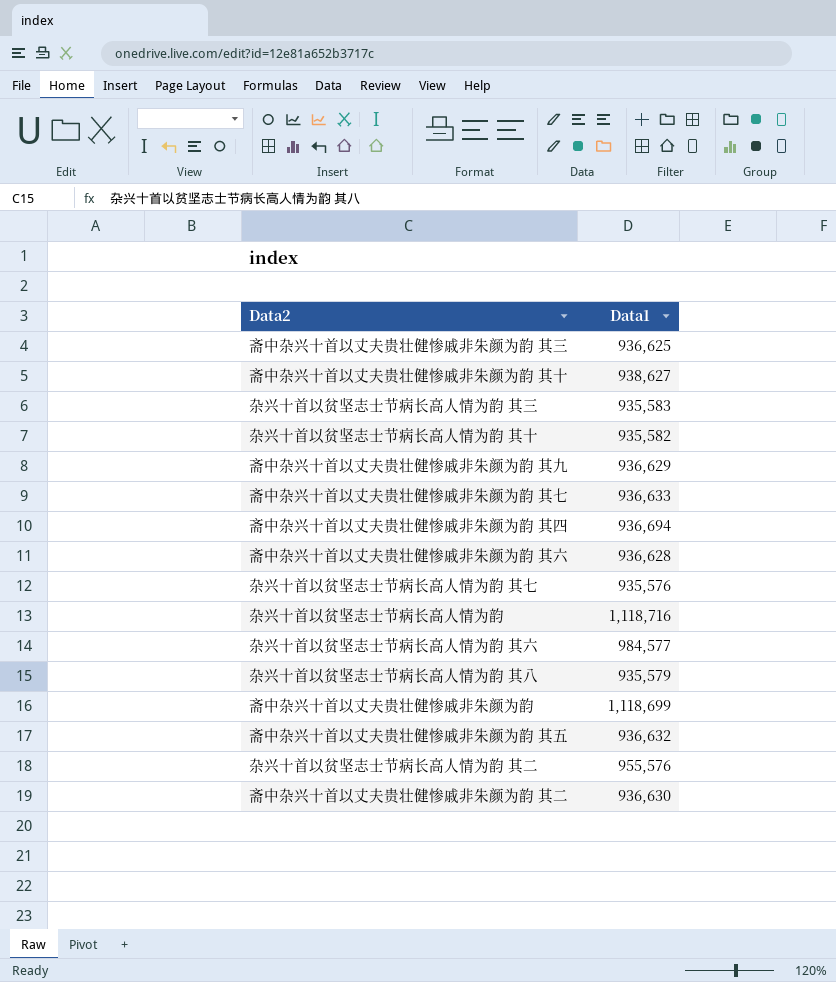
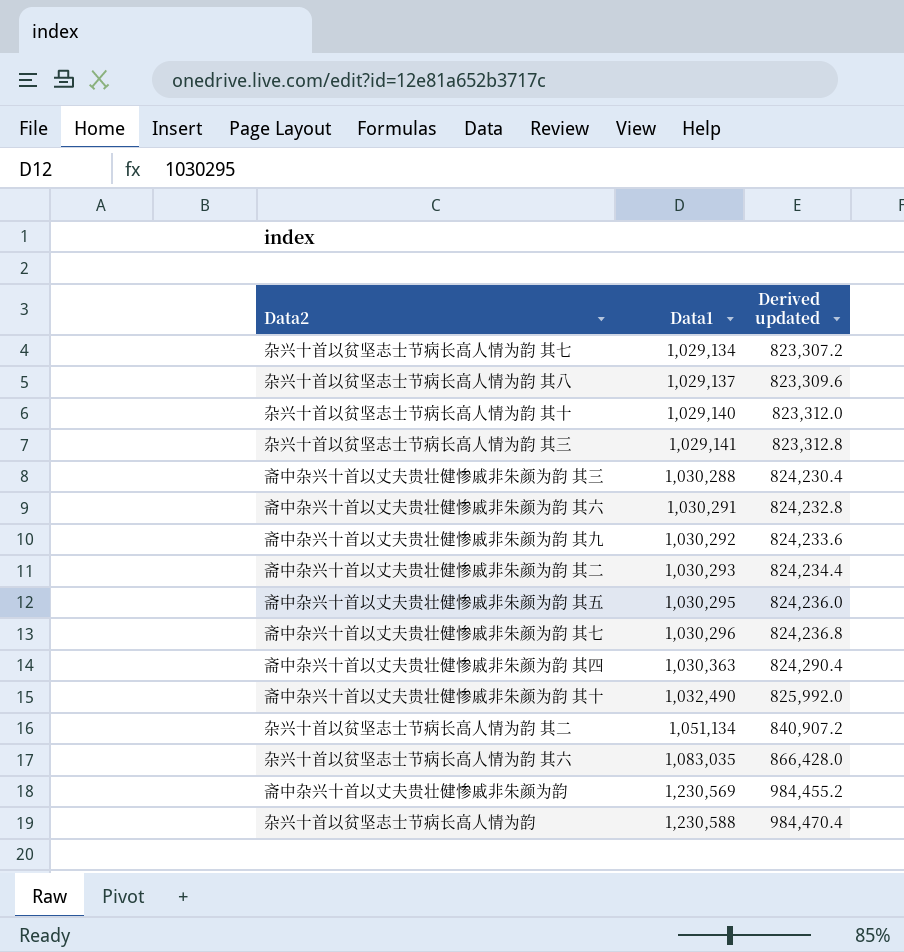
row order: none -> Data1 ascending
column Derived updated | formula: none -> [Data1] * 0.8
杂兴十首以贫坚志士节病长高人情为韵 其七 | Data1: 935,576 -> 1,029,134
杂兴十首以贫坚志士节病长高人情为韵 其八 | Data1: 935,579 -> 1,029,137
杂兴十首以贫坚志士节病长高人情为韵 其十 | Data1: 935,582 -> 1,029,140
杂兴十首以贫坚志士节病长高人情为韵 其三 | Data1: 935,583 -> 1,029,141
斋中杂兴十首以丈夫贵壮健惨戚非朱颜为韵 其三 | Data1: 936,625 -> 1,030,288
斋中杂兴十首以丈夫贵壮健惨戚非朱颜为韵 其六 | Data1: 936,628 -> 1,030,291
斋中杂兴十首以丈夫贵壮健惨戚非朱颜为韵 其九 | Data1: 936,629 -> 1,030,292
斋中杂兴十首以丈夫贵壮健惨戚非朱颜为韵 其二 | Data1: 936,630 -> 1,030,293
斋中杂兴十首以丈夫贵壮健惨戚非朱颜为韵 其五 | Data1: 936,632 -> 1,030,295
斋中杂兴十首以丈夫贵壮健惨戚非朱颜为韵 其七 | Data1: 936,633 -> 1,030,296
斋中杂兴十首以丈夫贵壮健惨戚非朱颜为韵 其四 | Data1: 936,694 -> 1,030,363
斋中杂兴十首以丈夫贵壮健惨戚非朱颜为韵 其十 | Data1: 938,627 -> 1,032,490
杂兴十首以贫坚志士节病长高人情为韵 其二 | Data1: 955,576 -> 1,051,134
杂兴十首以贫坚志士节病长高人情为韵 其六 | Data1: 984,577 -> 1,083,035
斋中杂兴十首以丈夫贵壮健惨戚非朱颜为韵 | Data1: 1,118,699 -> 1,230,569
杂兴十首以贫坚志士节病长高人情为韵 | Data1: 1,118,716 -> 1,230,588

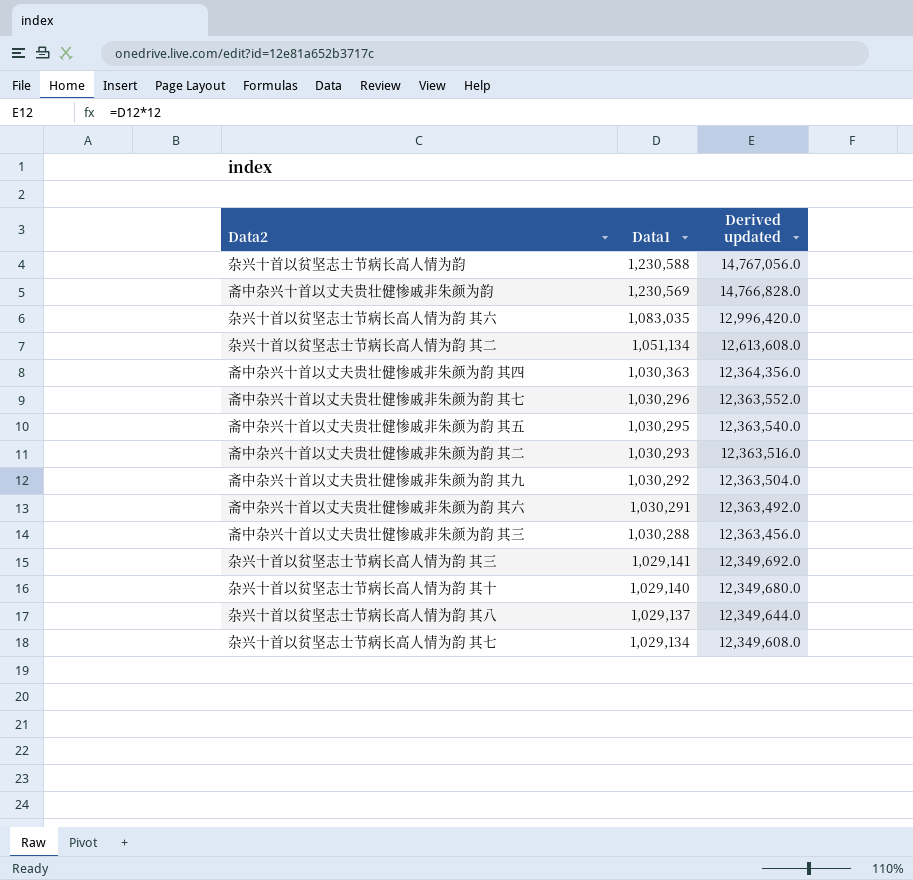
row order: Data1 ascending -> Data1 descending
column Derived updated | formula: [Data1] * 0.8 -> [Data1] * 12
row 斋中杂兴十首以丈夫贵壮健惨戚非朱颜为韵 其十: 1,032,490 | 825,992.0 -> none

